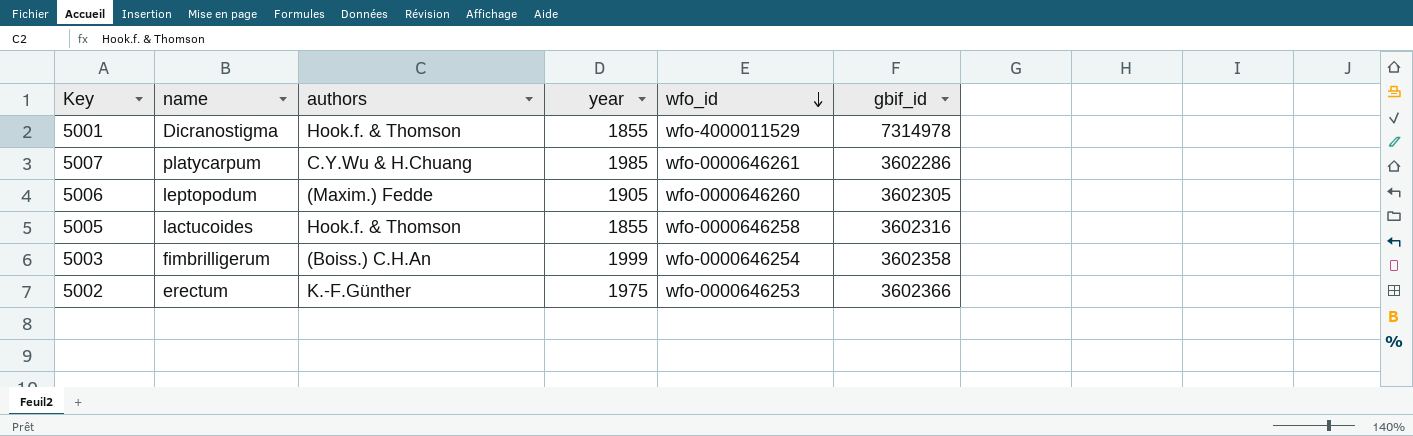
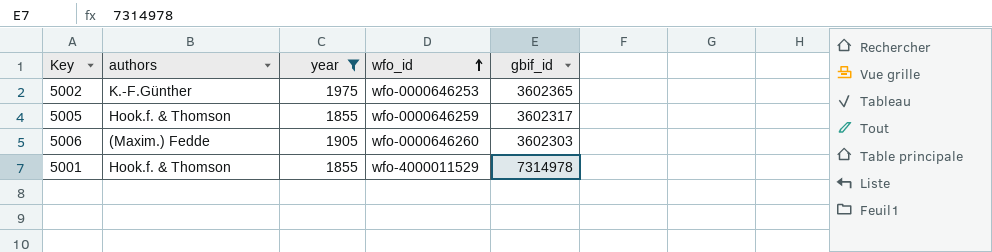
filter: none -> year <= 1975
row order: wfo_id descending -> wfo_id ascending
column name | position: 2 -> none
5002 | gbif_id: 3602366 -> 3602365
5005 | wfo_id: wfo-0000646258 -> wfo-0000646259
5005 | gbif_id: 3602316 -> 3602317
5006 | gbif_id: 3602305 -> 3602303

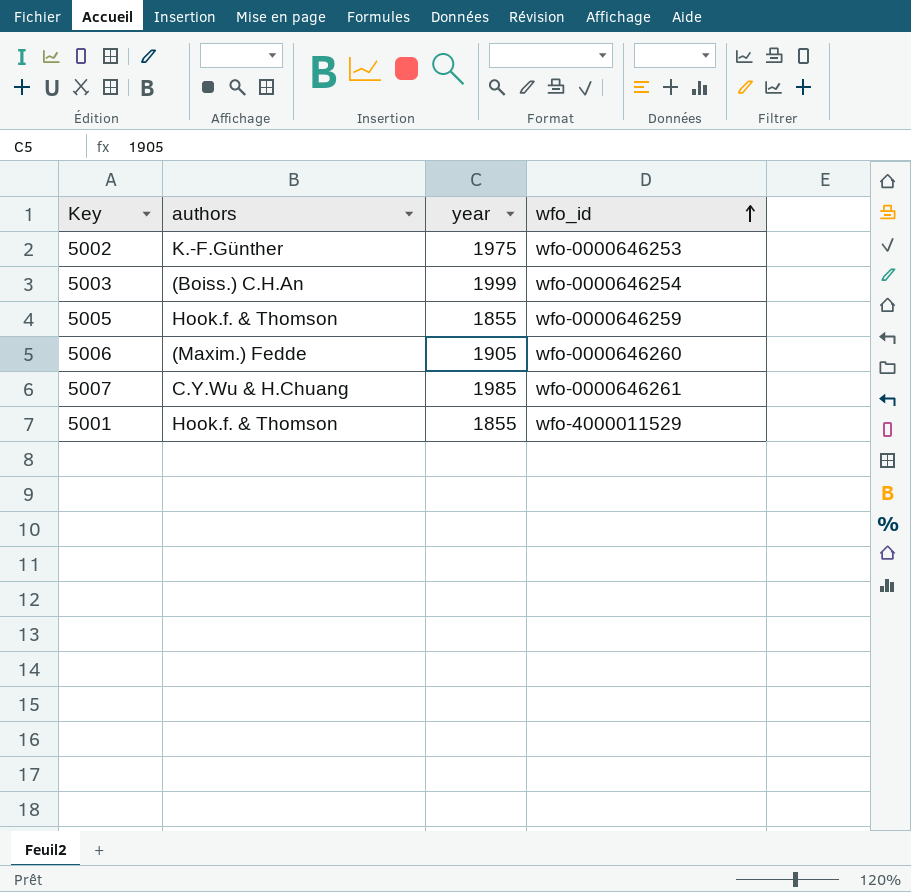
filter: year <= 1975 -> none
column gbif_id | position: 5 -> none

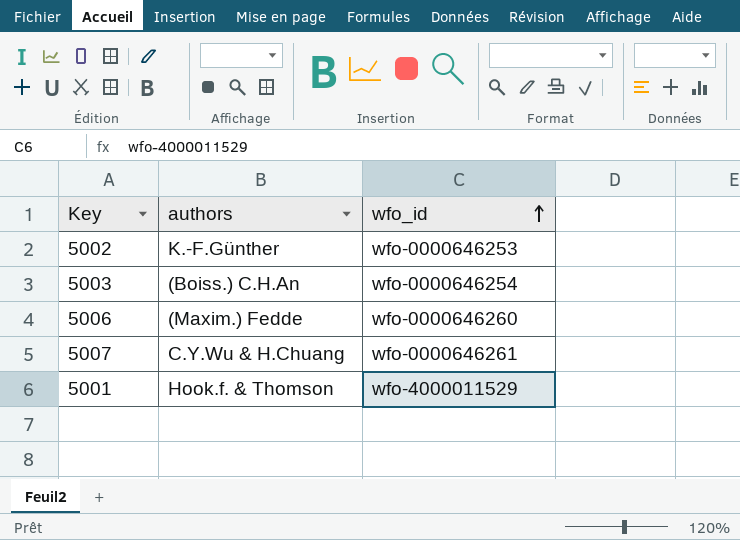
column year | position: 3 -> none
row 5005: Hook.f. & Thomson | 1855 | wfo-0000646259 -> none

